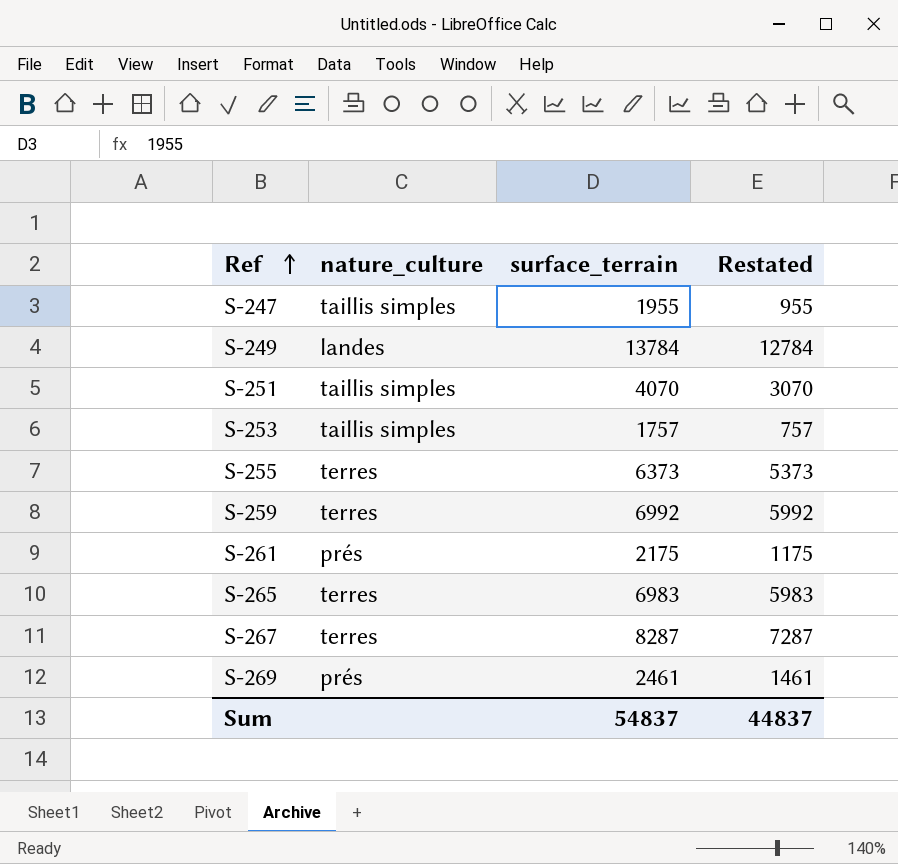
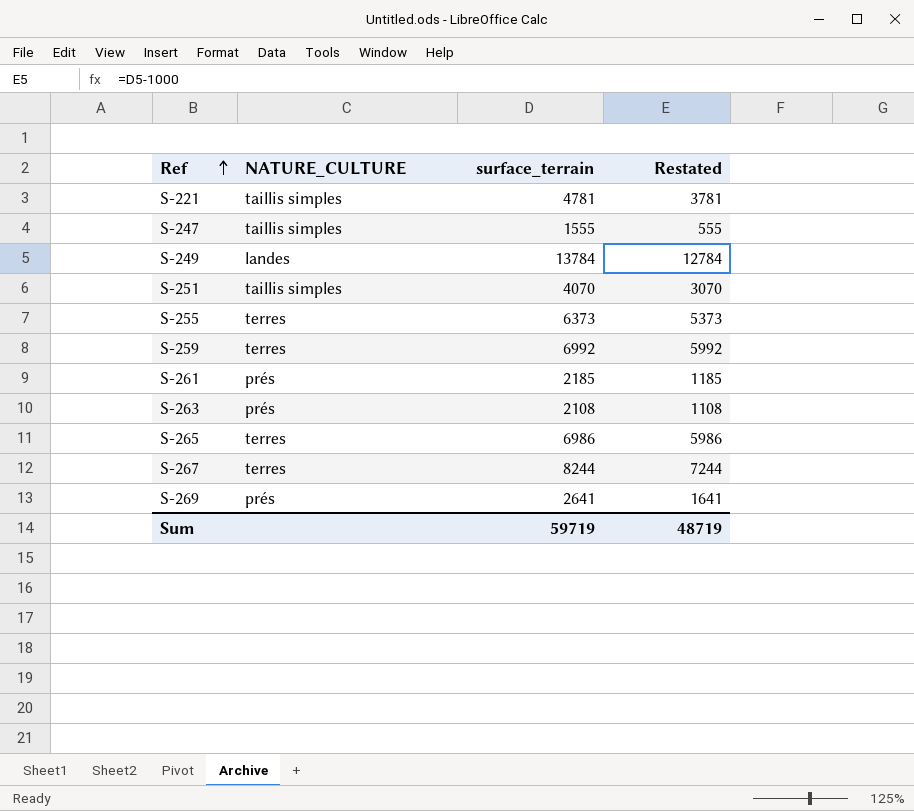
column name: nature_culture -> NATURE_CULTURE
row S-253: taillis simples | 1757 | 757 -> none
row S-221: none -> taillis simples | 4781 | 3781
S-247 | surface_terrain: 1955 -> 1555
S-247 | Restated: 955 -> 555
S-261 | surface_terrain: 2175 -> 2185
S-261 | Restated: 1175 -> 1185
row S-263: none -> prés | 2108 | 1108
S-265 | surface_terrain: 6983 -> 6986
S-265 | Restated: 5983 -> 5986
S-267 | surface_terrain: 8287 -> 8244
S-267 | Restated: 7287 -> 7244
S-269 | surface_terrain: 2461 -> 2641
S-269 | Restated: 1461 -> 1641
Sum | surface_terrain: 54837 -> 59719
Sum | Restated: 44837 -> 48719

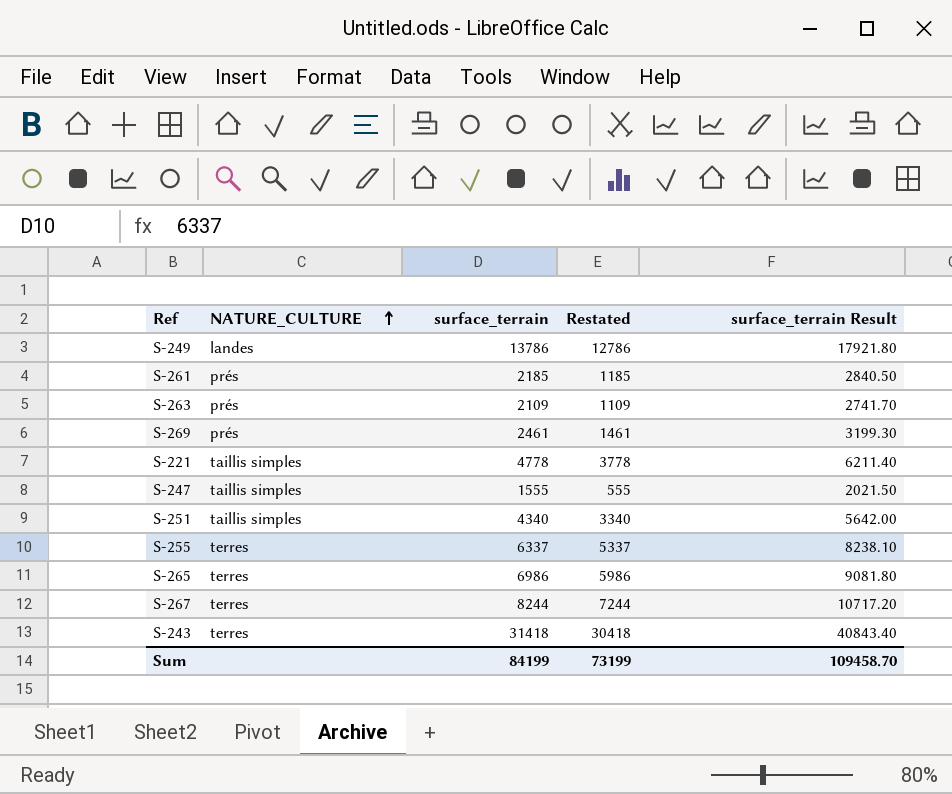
row order: Ref ascending -> NATURE_CULTURE ascending
column surface_terrain Result | formula: none -> [surface_terrain] * 1.3
row S-259: terres | 6992 | 5992 -> none
S-249 | surface_terrain: 13784 -> 13786
S-249 | Restated: 12784 -> 12786
S-263 | surface_terrain: 2108 -> 2109
S-263 | Restated: 1108 -> 1109
S-269 | surface_terrain: 2641 -> 2461
S-269 | Restated: 1641 -> 1461
S-221 | surface_terrain: 4781 -> 4778
S-221 | Restated: 3781 -> 3778
S-251 | surface_terrain: 4070 -> 4340
S-251 | Restated: 3070 -> 3340
S-255 | surface_terrain: 6373 -> 6337
S-255 | Restated: 5373 -> 5337
row S-243: none -> terres | 31418 | 30418 | 40843.40
Sum | surface_terrain: 59719 -> 84199
Sum | Restated: 48719 -> 73199

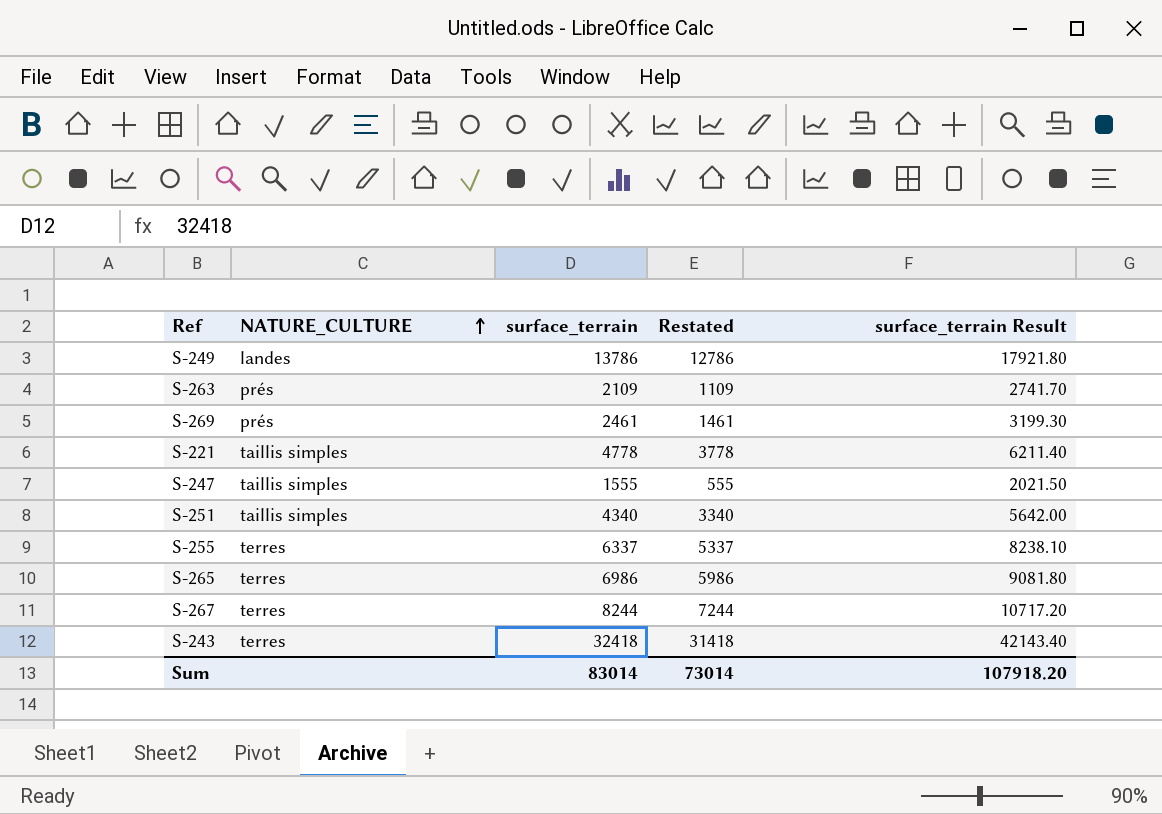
row S-261: prés | 2185 | 1185 | 2840.50 -> none
S-243 | surface_terrain: 31418 -> 32418
S-243 | Restated: 30418 -> 31418
S-243 | surface_terrain Result: 40843.40 -> 42143.40
Sum | surface_terrain: 84199 -> 83014
Sum | Restated: 73199 -> 73014
Sum | surface_terrain Result: 109458.70 -> 107918.20

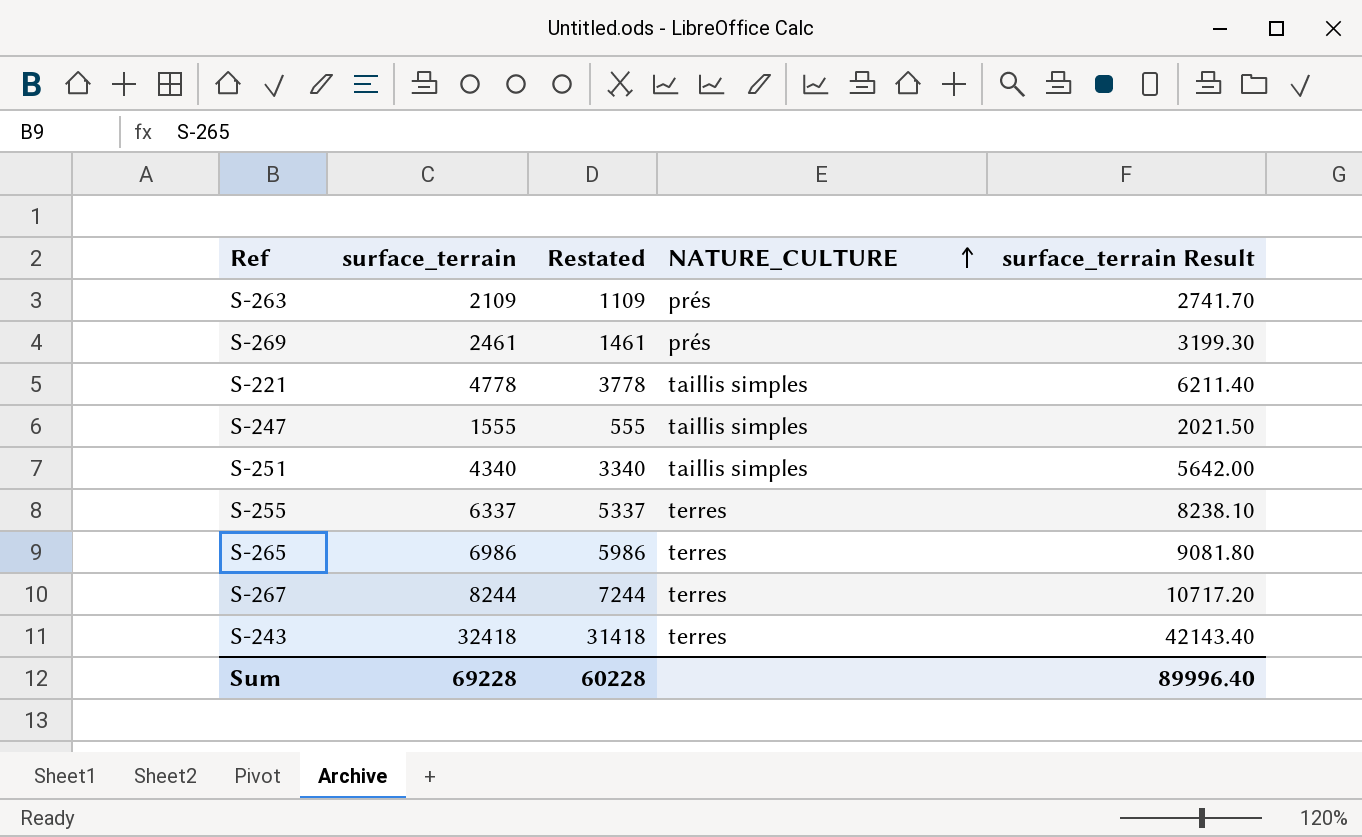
column NATURE_CULTURE | position: 2 -> 4
row S-249: landes | 13786 | 12786 | 17921.80 -> none
Sum | surface_terrain: 83014 -> 69228
Sum | Restated: 73014 -> 60228
Sum | surface_terrain Result: 107918.20 -> 89996.40

